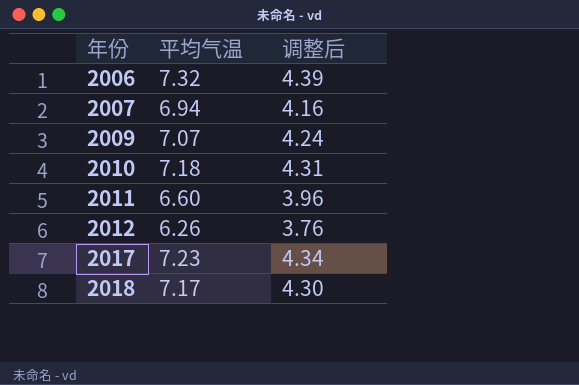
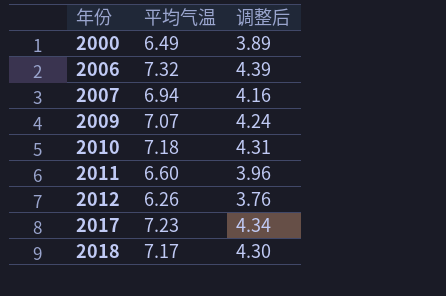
row 2000: none -> 6.49 | 3.89

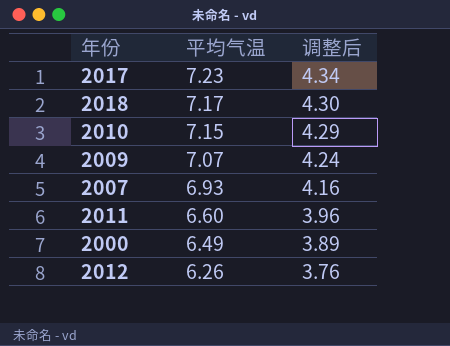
row order: 年份 ascending -> 平均气温 descending
row 2006: 7.32 | 4.39 -> none
2010 | 平均气温: 7.18 -> 7.15
2010 | 调整后: 4.31 -> 4.29
2007 | 平均气温: 6.94 -> 6.93

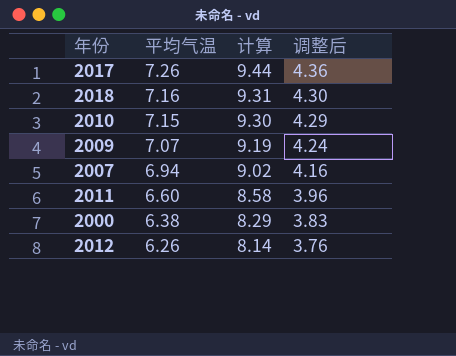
column 计算 | formula: none -> [平均气温] * 1.3
2017 | 平均气温: 7.23 -> 7.26
2017 | 调整后: 4.34 -> 4.36
2018 | 平均气温: 7.17 -> 7.16
2007 | 平均气温: 6.93 -> 6.94
2000 | 平均气温: 6.49 -> 6.38
2000 | 调整后: 3.89 -> 3.83

